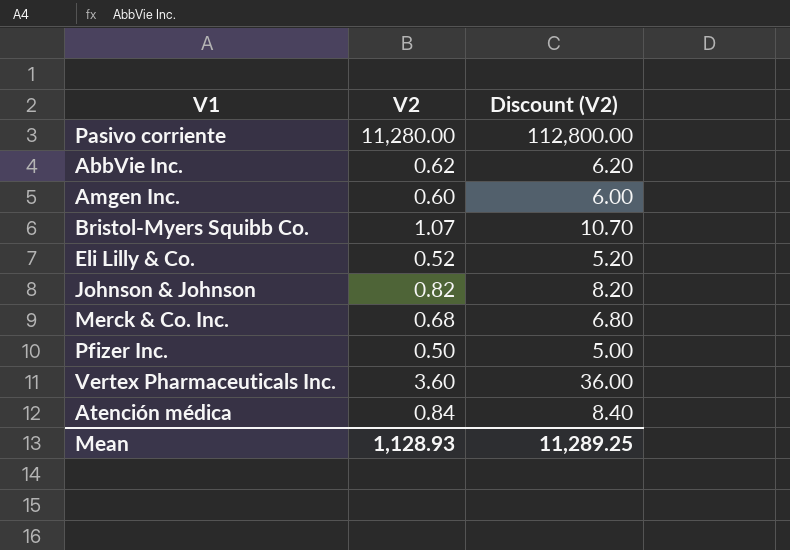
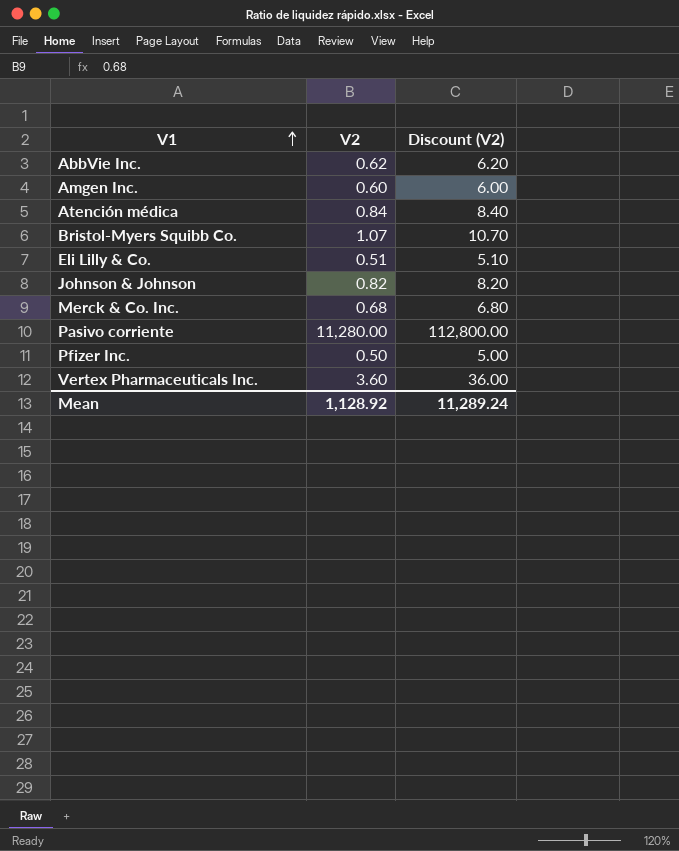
row order: none -> V1 ascending
Eli Lilly & Co. | V2: 0.52 -> 0.51
Eli Lilly & Co. | Discount (V2): 5.20 -> 5.10
Mean | V2: 1,128.93 -> 1,128.92
Mean | Discount (V2): 11,289.25 -> 11,289.24

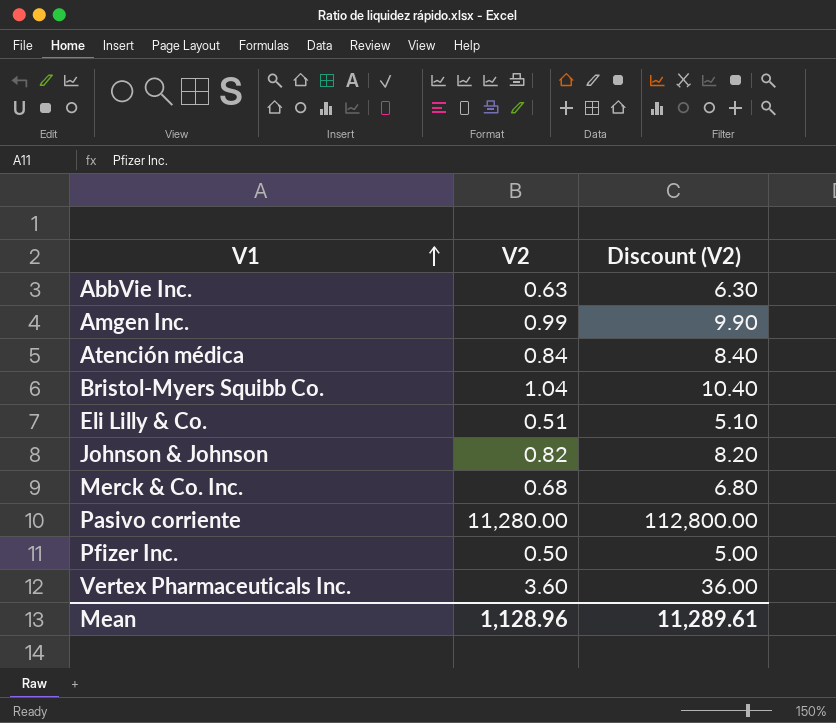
AbbVie Inc. | V2: 0.62 -> 0.63
AbbVie Inc. | Discount (V2): 6.20 -> 6.30
Amgen Inc. | V2: 0.60 -> 0.99
Amgen Inc. | Discount (V2): 6.00 -> 9.90
Bristol-Myers Squibb Co. | V2: 1.07 -> 1.04
Bristol-Myers Squibb Co. | Discount (V2): 10.70 -> 10.40
Mean | V2: 1,128.92 -> 1,128.96
Mean | Discount (V2): 11,289.24 -> 11,289.61

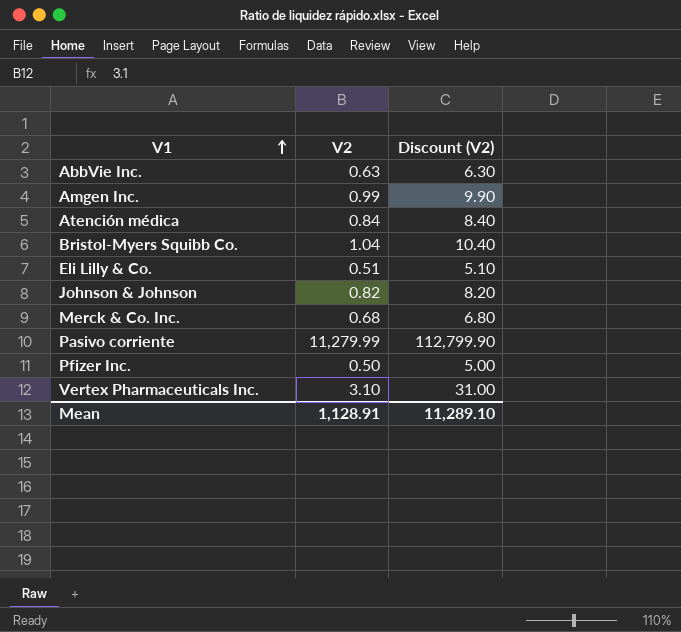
Pasivo corriente | V2: 11,280.00 -> 11,279.99
Pasivo corriente | Discount (V2): 112,800.00 -> 112,799.90
Vertex Pharmaceuticals Inc. | V2: 3.60 -> 3.10
Vertex Pharmaceuticals Inc. | Discount (V2): 36.00 -> 31.00
Mean | V2: 1,128.96 -> 1,128.91
Mean | Discount (V2): 11,289.61 -> 11,289.10

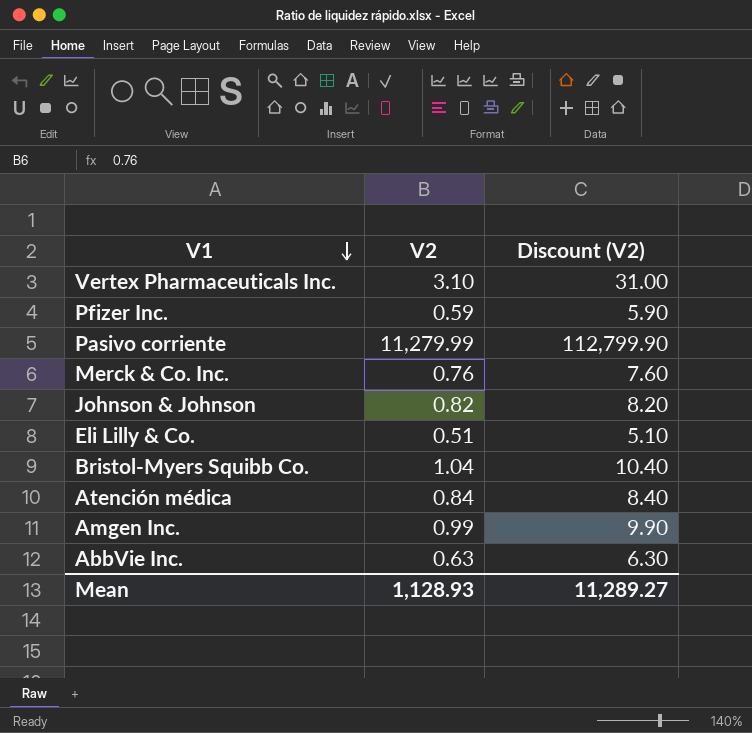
row order: V1 ascending -> V1 descending
Pfizer Inc. | V2: 0.50 -> 0.59
Pfizer Inc. | Discount (V2): 5.00 -> 5.90
Merck & Co. Inc. | V2: 0.68 -> 0.76
Merck & Co. Inc. | Discount (V2): 6.80 -> 7.60
Mean | V2: 1,128.91 -> 1,128.93
Mean | Discount (V2): 11,289.10 -> 11,289.27

